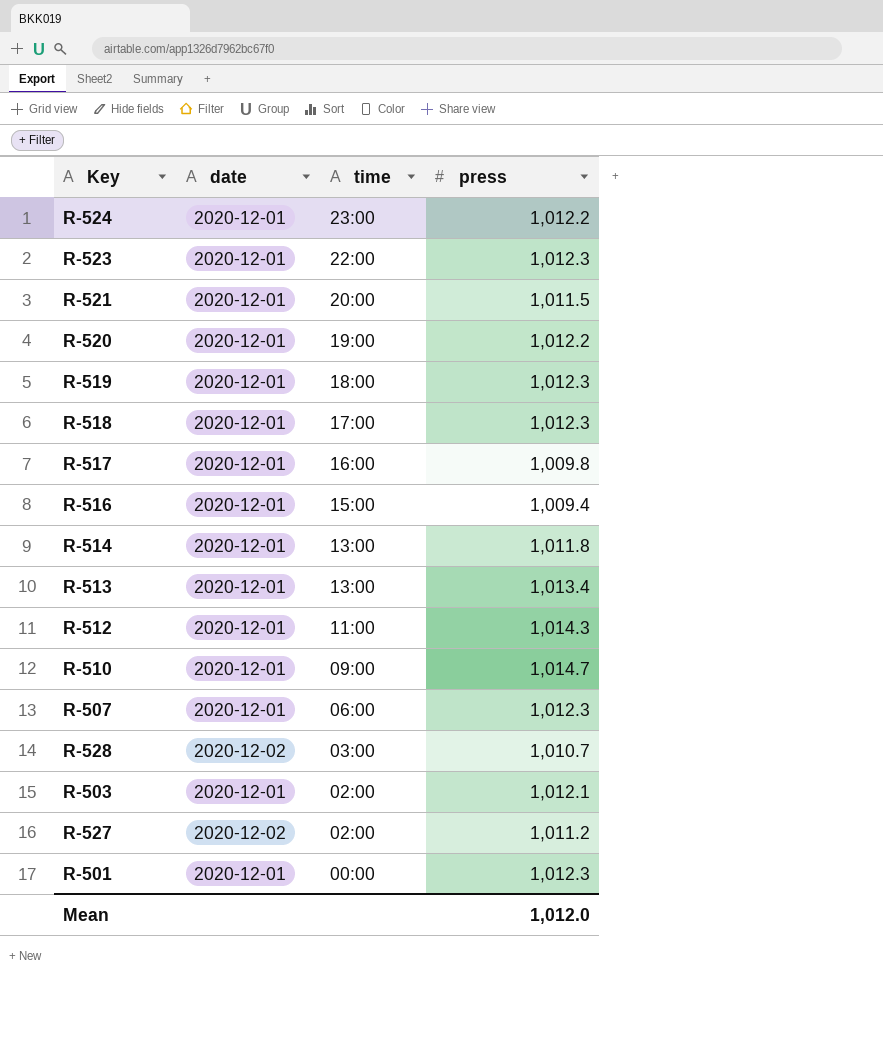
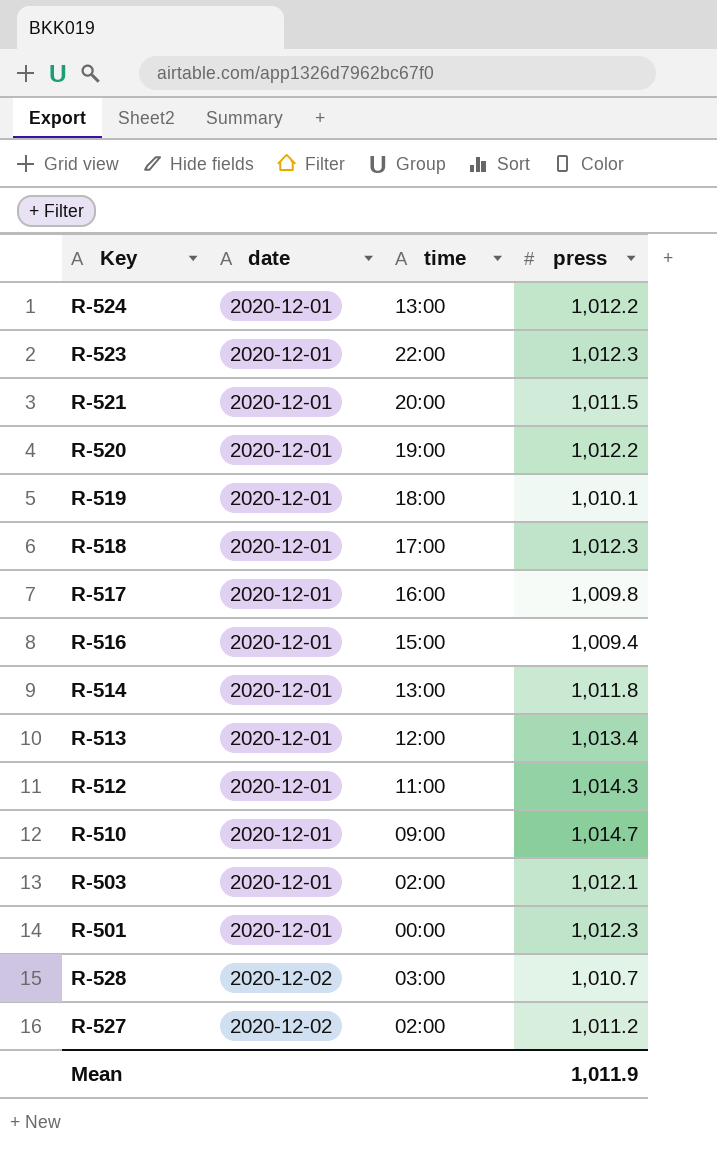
row order: time descending -> date ascending
row R-507: 2020-12-01 | 06:00 | 1,012.3 -> none
R-524 | time: 23:00 -> 13:00
R-519 | press: 1,012.3 -> 1,010.1
R-513 | time: 13:00 -> 12:00
Mean | press: 1,012.0 -> 1,011.9

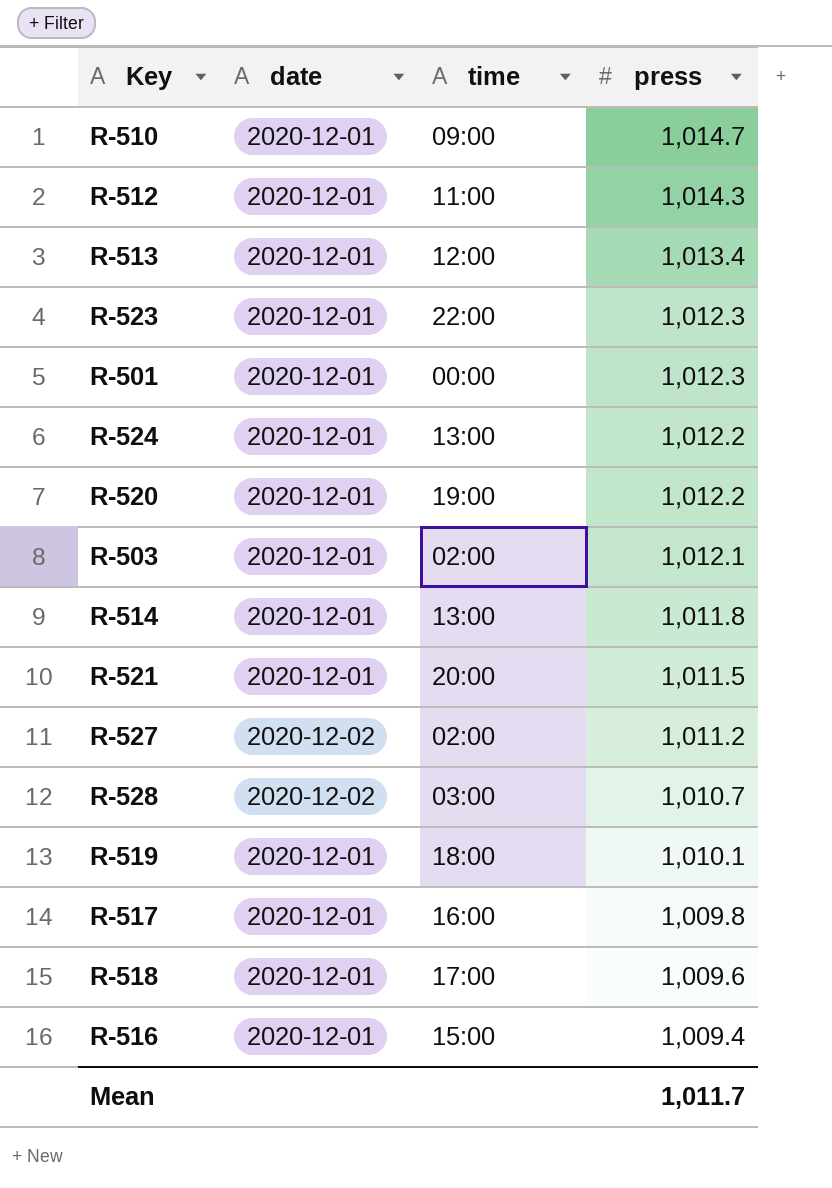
row order: date ascending -> press descending
R-518 | press: 1,012.3 -> 1,009.6
Mean | press: 1,011.9 -> 1,011.7

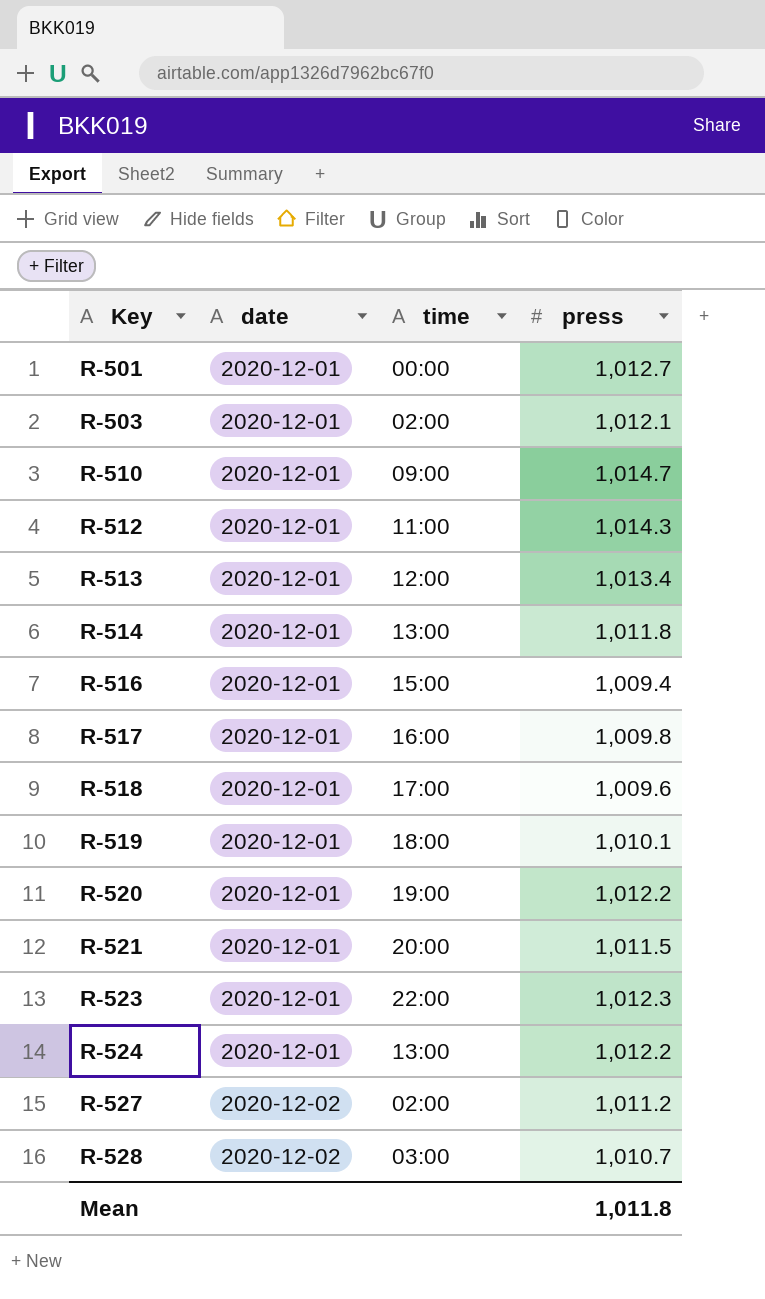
row order: press descending -> Key ascending
R-501 | press: 1,012.3 -> 1,012.7
Mean | press: 1,011.7 -> 1,011.8

